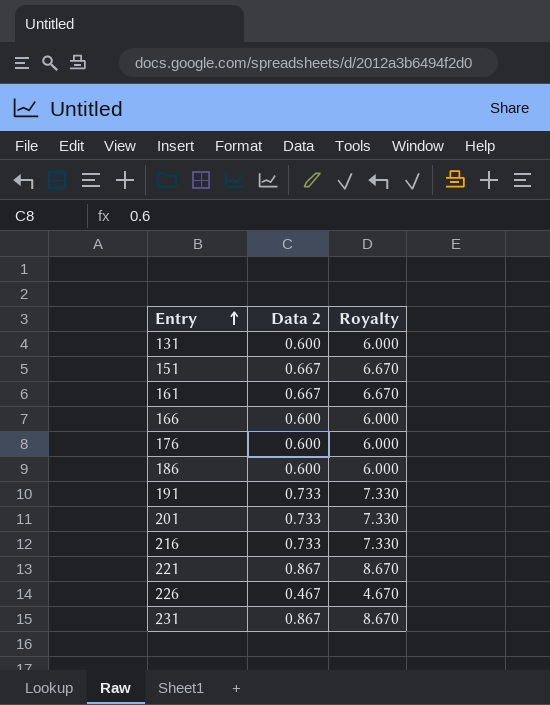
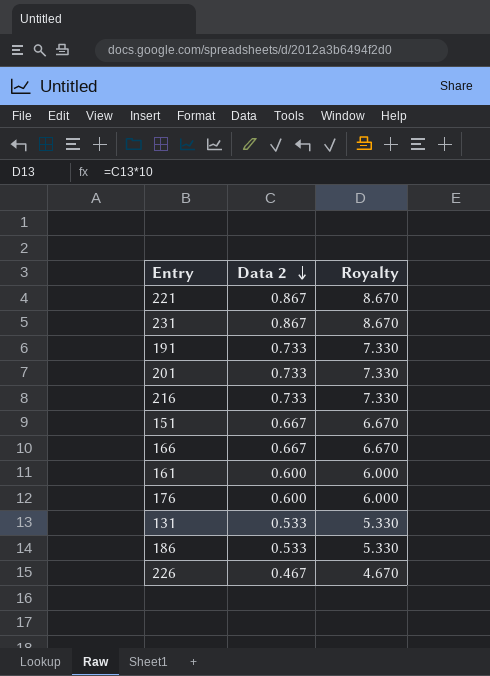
row order: Entry ascending -> Data 2 descending
166 | Data 2: 0.600 -> 0.667
166 | Royalty: 6.000 -> 6.670
161 | Data 2: 0.667 -> 0.600
161 | Royalty: 6.670 -> 6.000
131 | Data 2: 0.600 -> 0.533
131 | Royalty: 6.000 -> 5.330
186 | Data 2: 0.600 -> 0.533
186 | Royalty: 6.000 -> 5.330

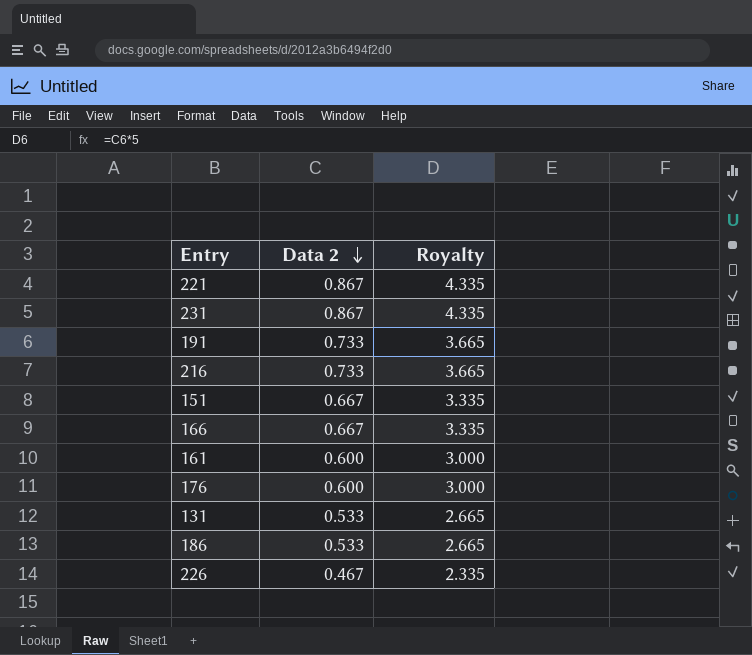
column Royalty | formula: [Data 2] * 10 -> [Data 2] * 5
row 201: 0.733 | 7.330 -> none

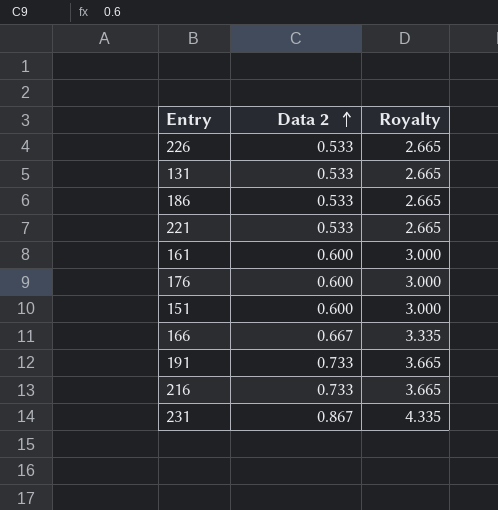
row order: Data 2 descending -> Data 2 ascending
226 | Data 2: 0.467 -> 0.533
226 | Royalty: 2.335 -> 2.665
221 | Data 2: 0.867 -> 0.533
221 | Royalty: 4.335 -> 2.665
151 | Data 2: 0.667 -> 0.600
151 | Royalty: 3.335 -> 3.000

